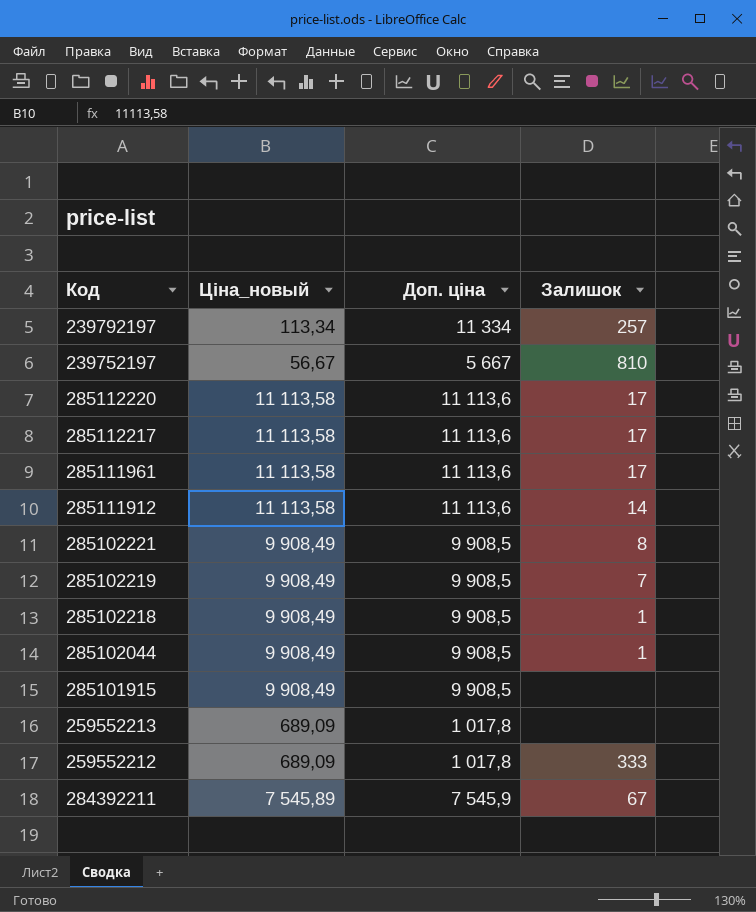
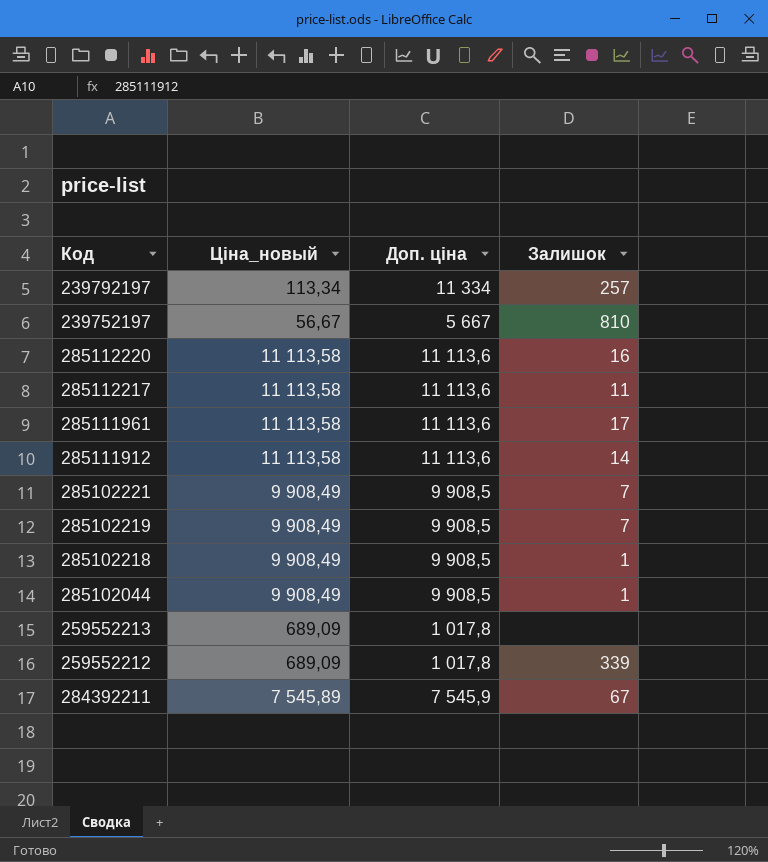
row 285101915: 9 908,49 | 9 908,5 | none -> none
285112220 | Залишок: 17 -> 16
285112217 | Залишок: 17 -> 11
285102221 | Залишок: 8 -> 7
259552212 | Залишок: 333 -> 339

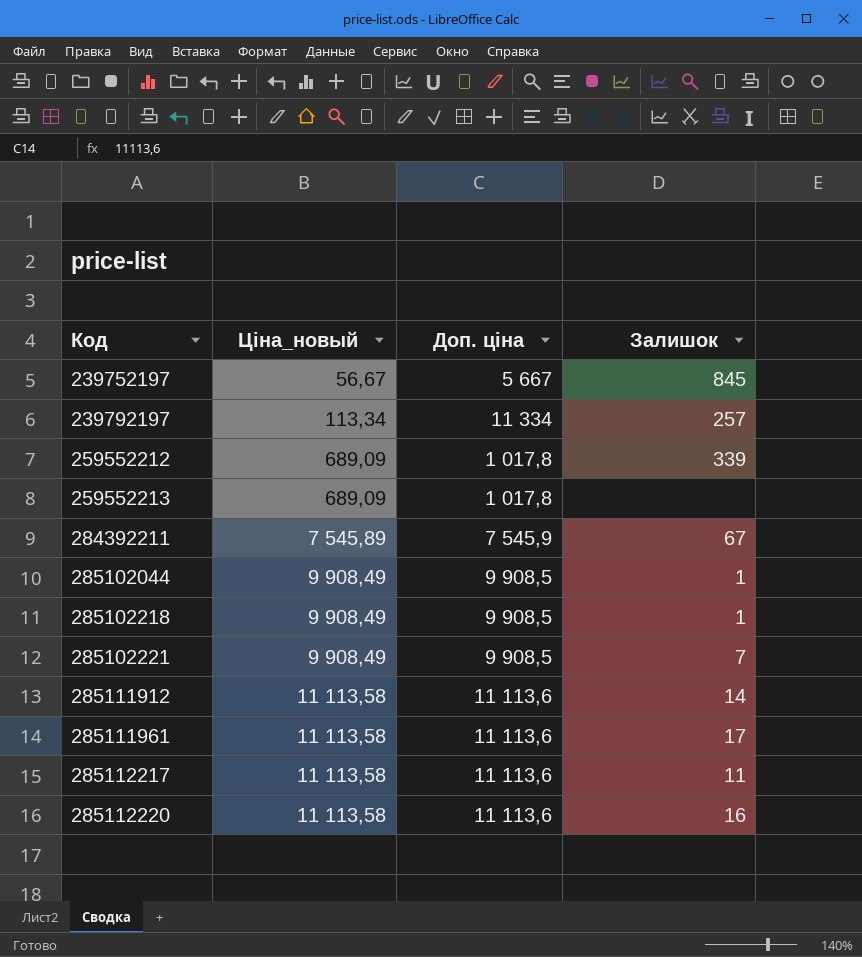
row order: none -> Код ascending
row 285102219: 9 908,49 | 9 908,5 | 7 -> none
239752197 | Залишок: 810 -> 845

